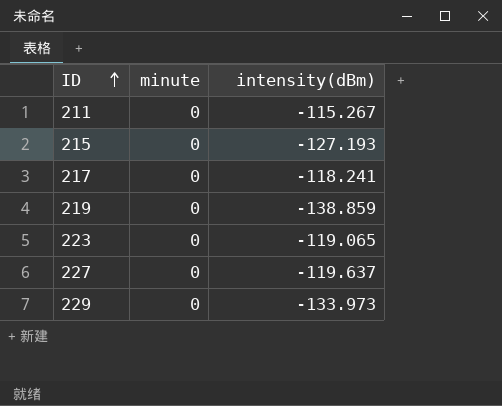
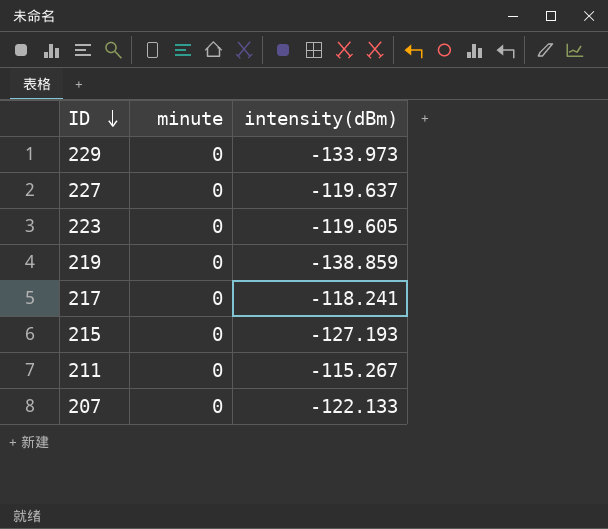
row order: ID ascending -> ID descending
223 | intensity(dBm): -119.065 -> -119.605
row 207: none -> 0 | -122.133

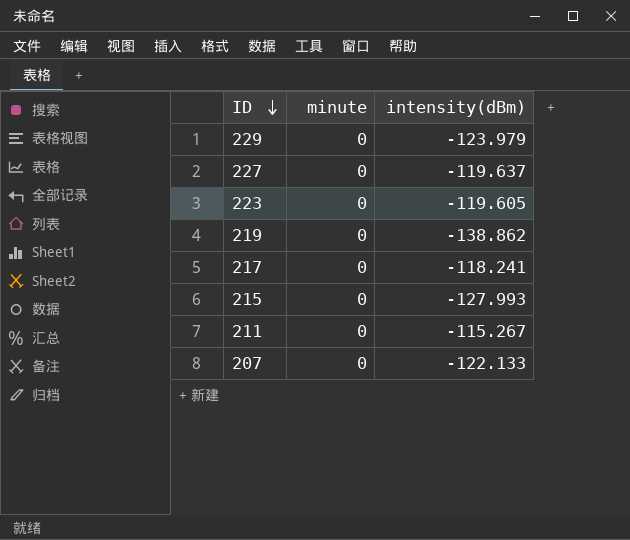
229 | intensity(dBm): -133.973 -> -123.979
219 | intensity(dBm): -138.859 -> -138.862
215 | intensity(dBm): -127.193 -> -127.993

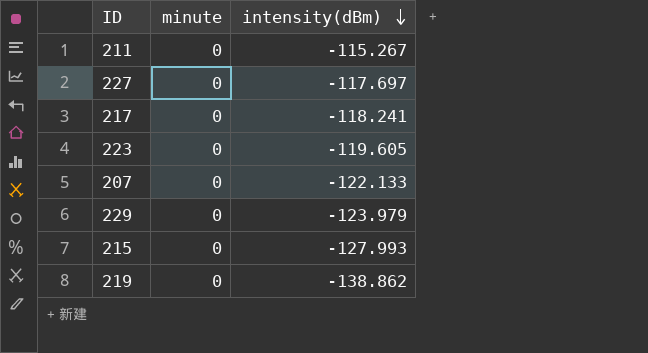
row order: ID descending -> intensity(dBm) descending
227 | intensity(dBm): -119.637 -> -117.697

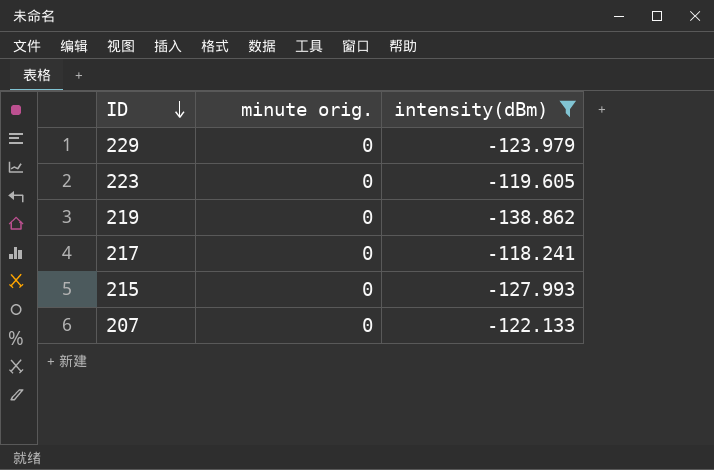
filter: none -> intensity(dBm) <= -118.241
row order: intensity(dBm) descending -> ID descending
column name: minute -> minute orig.

